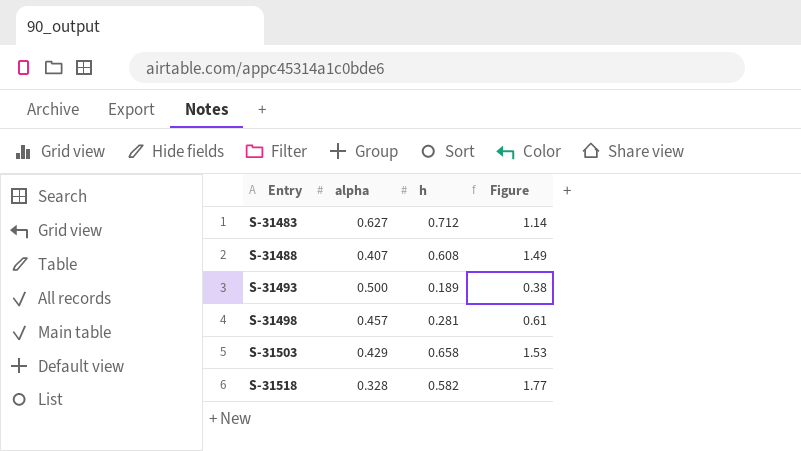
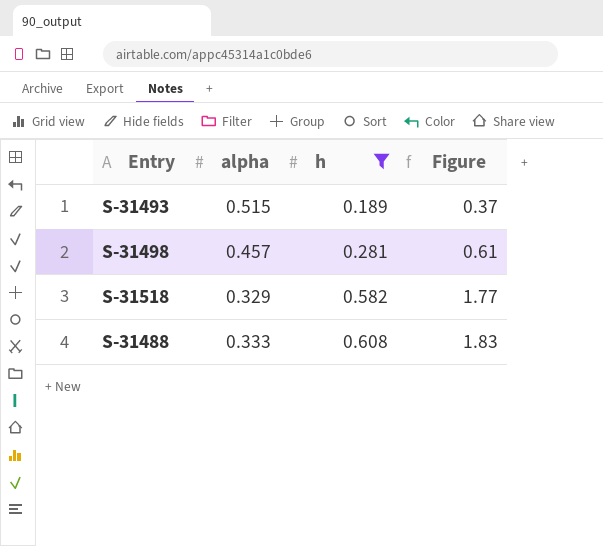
filter: none -> h <= 0.608
row order: Entry ascending -> h ascending
S-31493 | alpha: 0.500 -> 0.515
S-31493 | Figure: 0.38 -> 0.37
S-31518 | alpha: 0.328 -> 0.329
S-31488 | alpha: 0.407 -> 0.333
S-31488 | Figure: 1.49 -> 1.83

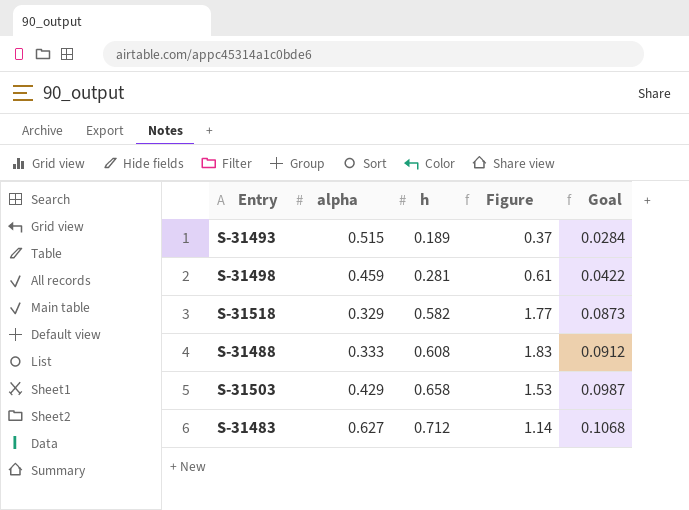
filter: h <= 0.608 -> none
column Goal | formula: none -> [h] * 0.15
S-31498 | alpha: 0.457 -> 0.459

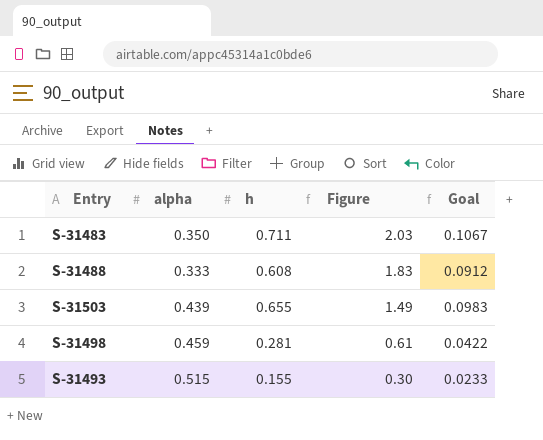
row order: h ascending -> Figure descending
row S-31518: 0.329 | 0.582 | 1.77 | 0.0873 -> none
S-31483 | alpha: 0.627 -> 0.350
S-31483 | h: 0.712 -> 0.711
S-31483 | Figure: 1.14 -> 2.03
S-31483 | Goal: 0.1068 -> 0.1067
S-31503 | alpha: 0.429 -> 0.439
S-31503 | h: 0.658 -> 0.655
S-31503 | Figure: 1.53 -> 1.49
S-31503 | Goal: 0.0987 -> 0.0983
S-31493 | h: 0.189 -> 0.155
S-31493 | Figure: 0.37 -> 0.30
S-31493 | Goal: 0.0284 -> 0.0233

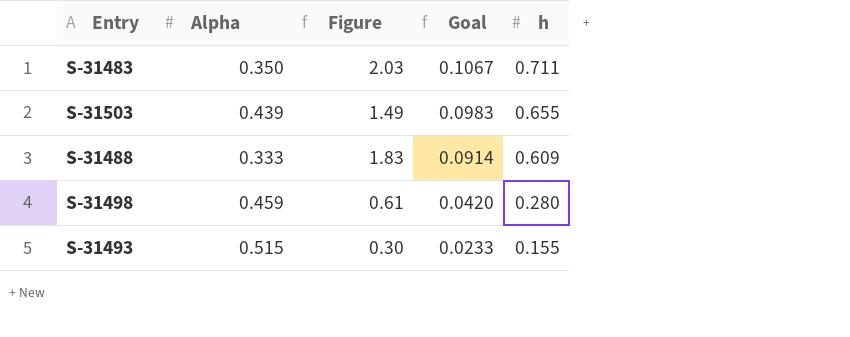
row order: Figure descending -> Goal descending
column name: alpha -> Alpha
column h | position: 3 -> 5
S-31488 | Goal: 0.0912 -> 0.0914
S-31488 | h: 0.608 -> 0.609
S-31498 | Goal: 0.0422 -> 0.0420
S-31498 | h: 0.281 -> 0.280

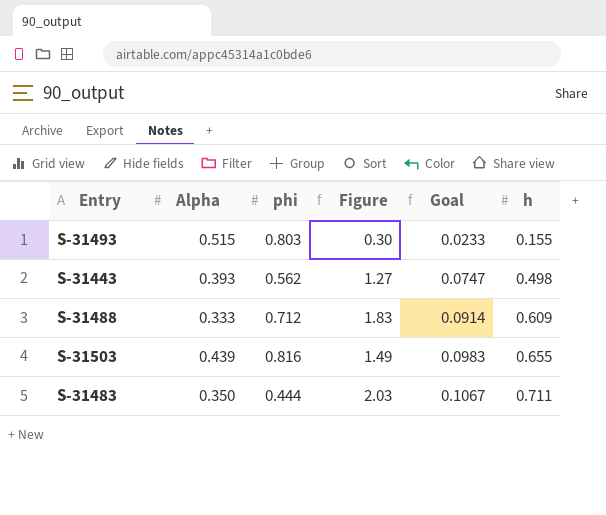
row order: Goal descending -> Goal ascending
column phi | position: none -> 3
row S-31498: 0.459 | 0.61 | 0.0420 | 0.280 -> none
row S-31443: none -> 0.393 | 0.562 | 1.27 | 0.0747 | 0.498

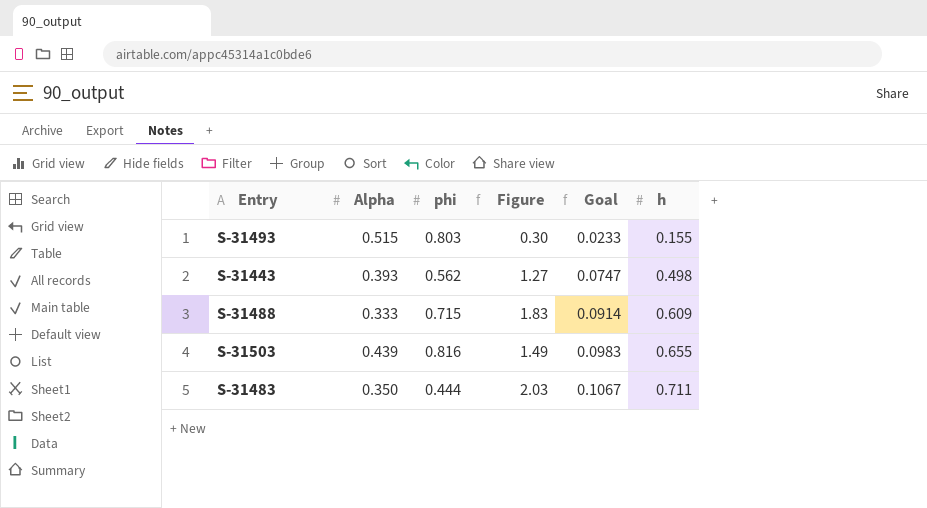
S-31488 | phi: 0.712 -> 0.715

